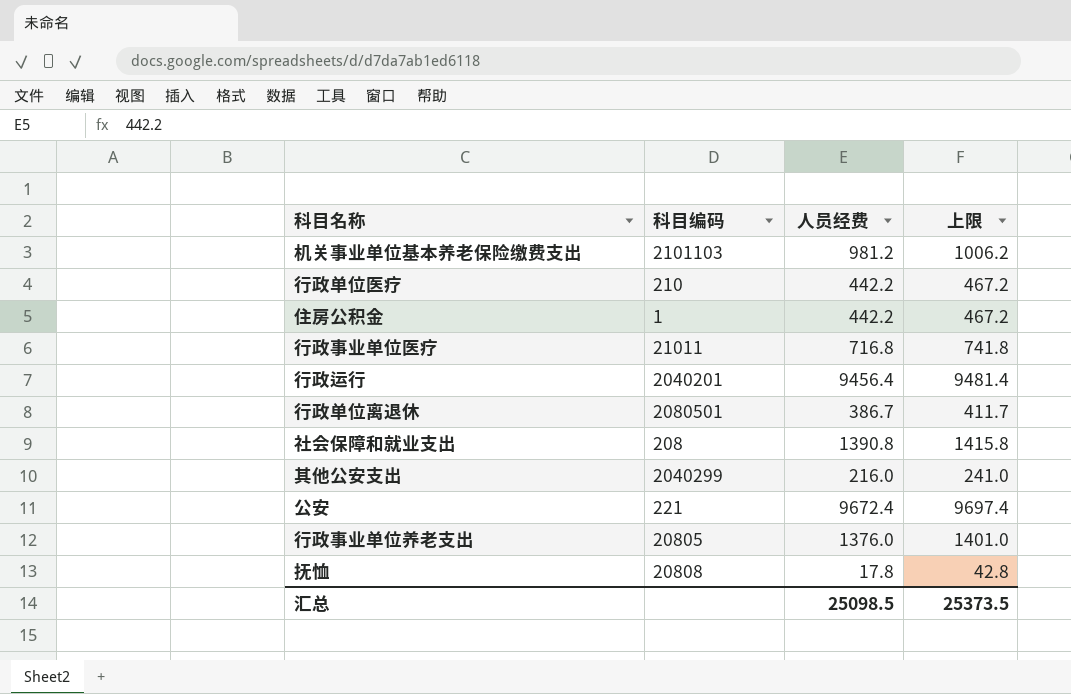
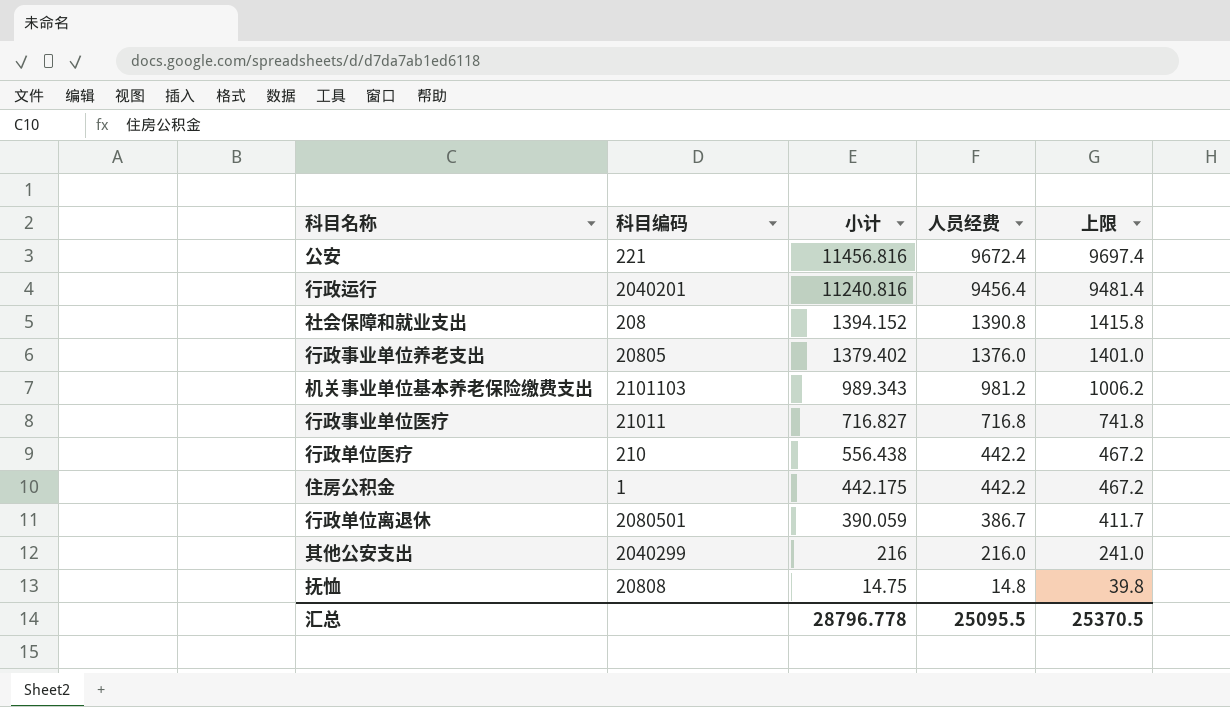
row order: none -> 小计 descending
column 小计 | position: none -> 3
抚恤 | 人员经费: 17.8 -> 14.8
抚恤 | 上限: 42.8 -> 39.8
汇总 | 人员经费: 25098.5 -> 25095.5
汇总 | 上限: 25373.5 -> 25370.5

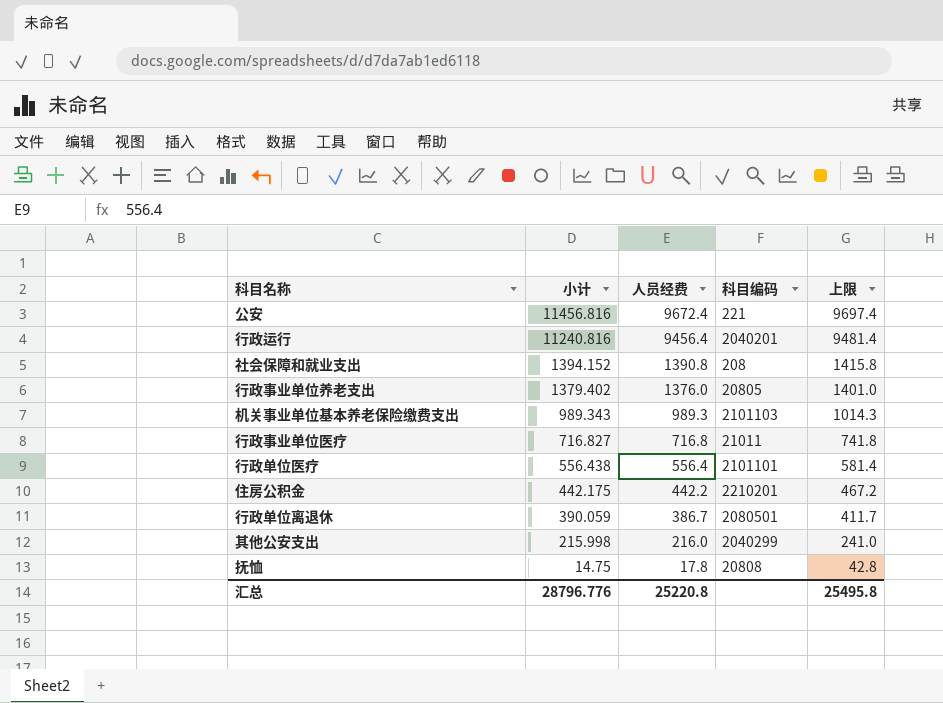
column 科目编码 | position: 2 -> 4
机关事业单位基本养老保险缴费支出 | 人员经费: 981.2 -> 989.3
机关事业单位基本养老保险缴费支出 | 上限: 1006.2 -> 1014.3
行政单位医疗 | 人员经费: 442.2 -> 556.4
行政单位医疗 | 科目编码: 210 -> 2101101
行政单位医疗 | 上限: 467.2 -> 581.4
住房公积金 | 科目编码: 1 -> 2210201
其他公安支出 | 小计: 216 -> 215.998
抚恤 | 人员经费: 14.8 -> 17.8
抚恤 | 上限: 39.8 -> 42.8
汇总 | 小计: 28796.778 -> 28796.776
汇总 | 人员经费: 25095.5 -> 25220.8
汇总 | 上限: 25370.5 -> 25495.8

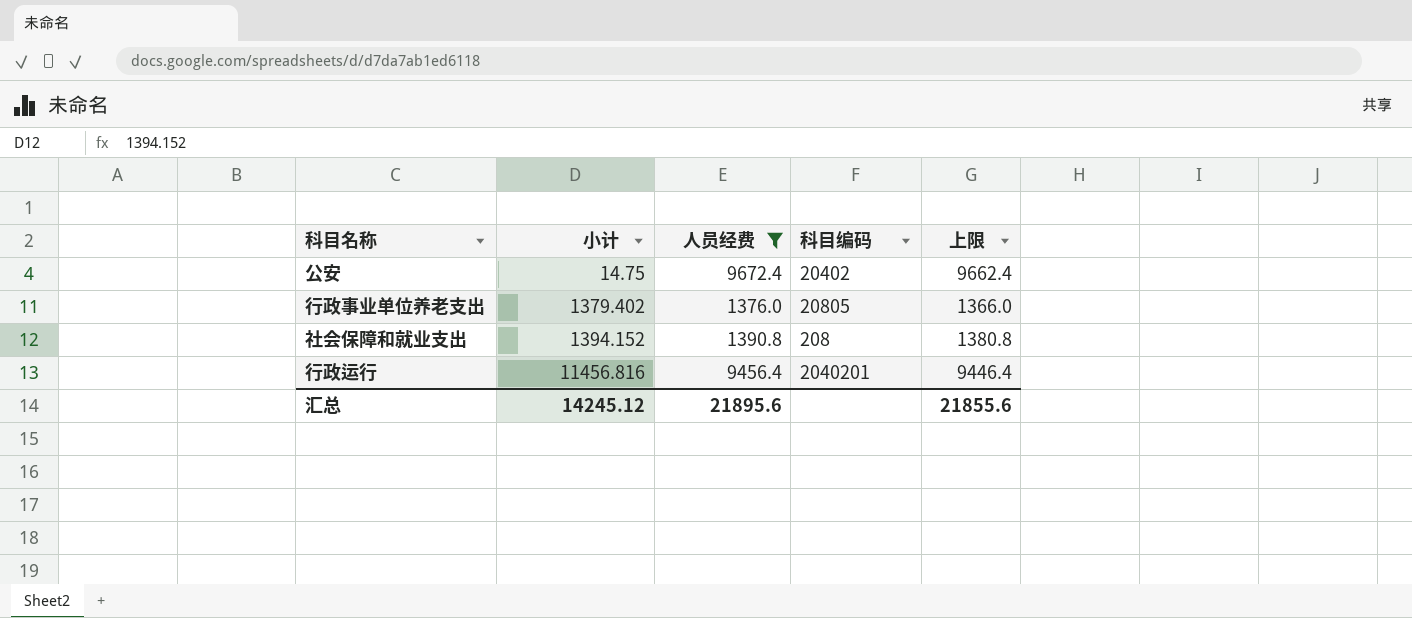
filter: none -> 人员经费 >= 1376.0
row order: 小计 descending -> 小计 ascending
column 上限 | formula: [人员经费] + 25 -> [人员经费] - 10
公安 | 小计: 11456.816 -> 14.75
公安 | 科目编码: 221 -> 20402
行政运行 | 小计: 11240.816 -> 11456.816
汇总 | 小计: 28796.776 -> 14245.12
汇总 | 人员经费: 25220.8 -> 21895.6
汇总 | 上限: 25495.8 -> 21855.6

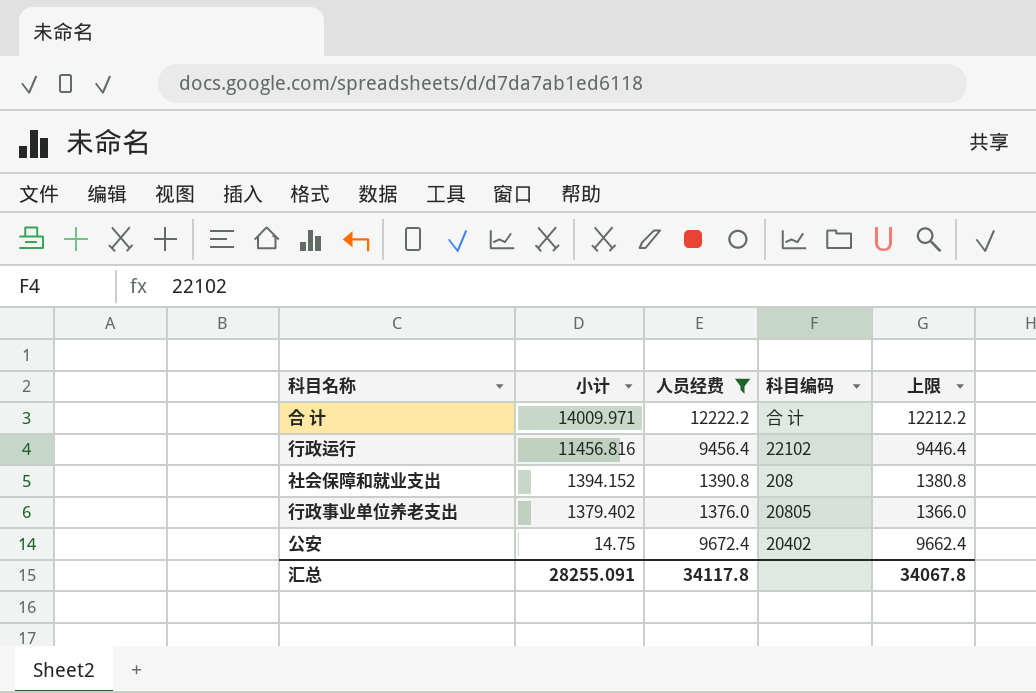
row order: 小计 ascending -> 小计 descending
row 合 计: none -> 14009.971 | 12222.2 | 合 计 | 12212.2
行政运行 | 科目编码: 2040201 -> 22102
汇总 | 小计: 14245.12 -> 28255.091
汇总 | 人员经费: 21895.6 -> 34117.8
汇总 | 上限: 21855.6 -> 34067.8

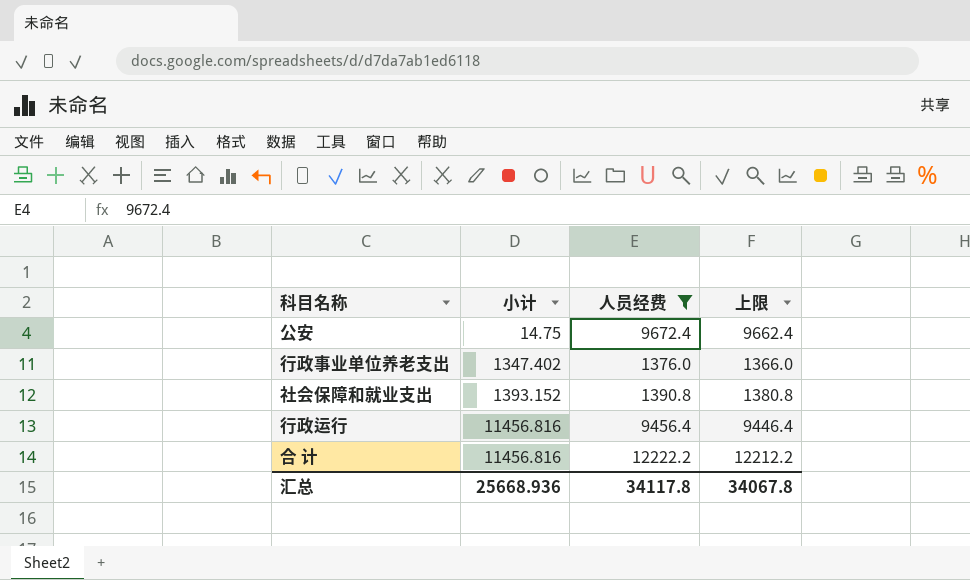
row order: 小计 descending -> 小计 ascending
column 科目编码 | position: 4 -> none
行政事业单位养老支出 | 小计: 1379.402 -> 1347.402
社会保障和就业支出 | 小计: 1394.152 -> 1393.152
合 计 | 小计: 14009.971 -> 11456.816
汇总 | 小计: 28255.091 -> 25668.936

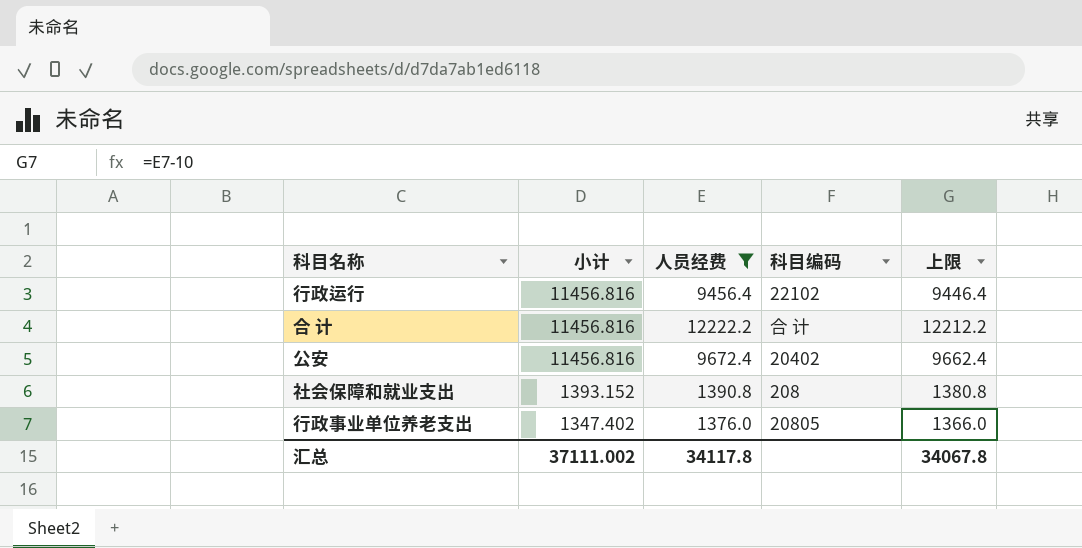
row order: 小计 ascending -> 小计 descending
column 科目编码 | position: none -> 4
公安 | 小计: 14.75 -> 11456.816
汇总 | 小计: 25668.936 -> 37111.002

